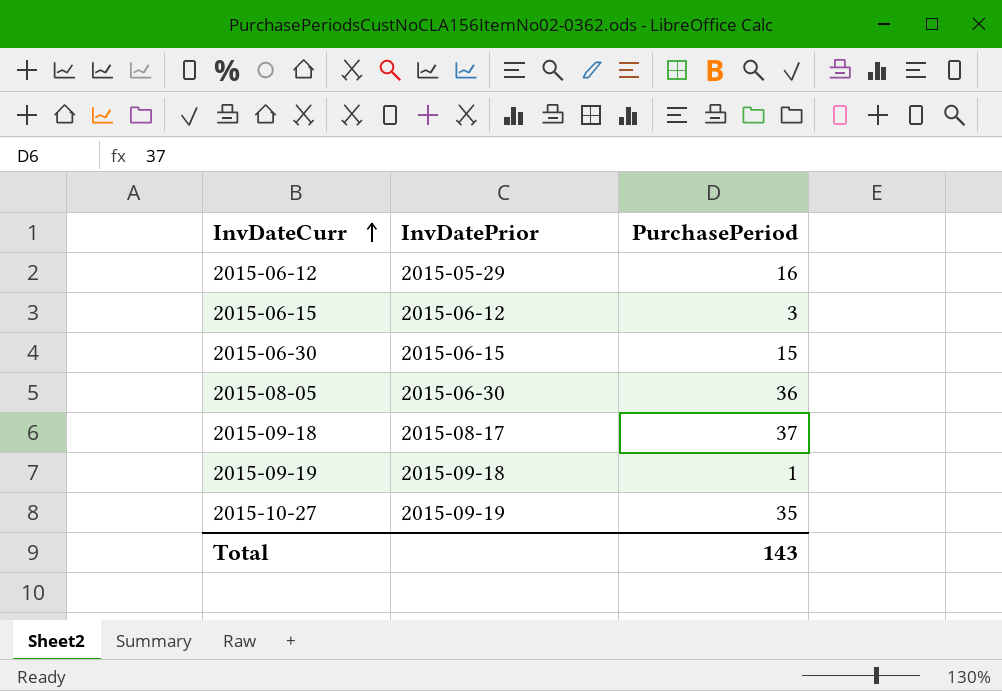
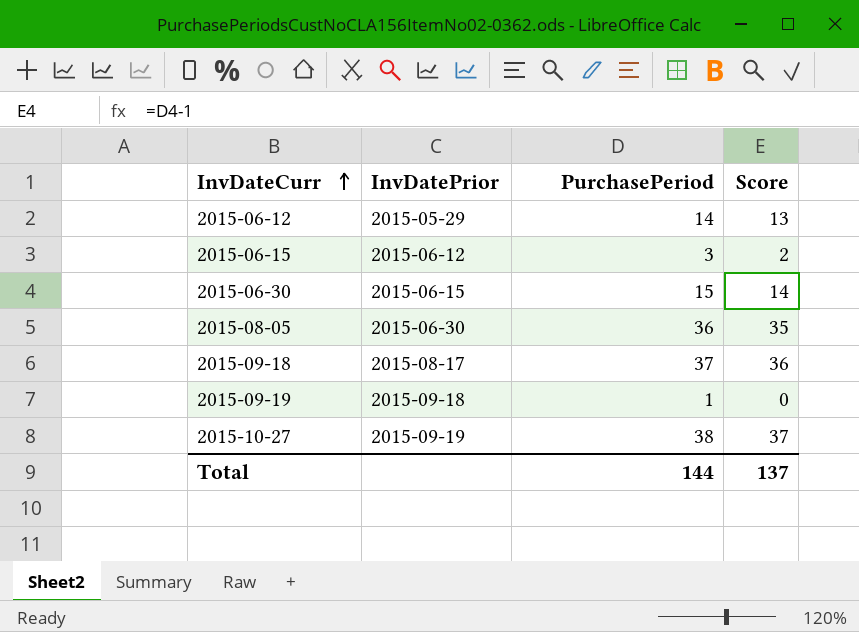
column Score | formula: none -> [PurchasePeriod] - 1
2015-06-12 | PurchasePeriod: 16 -> 14
2015-10-27 | PurchasePeriod: 35 -> 38
Total | PurchasePeriod: 143 -> 144

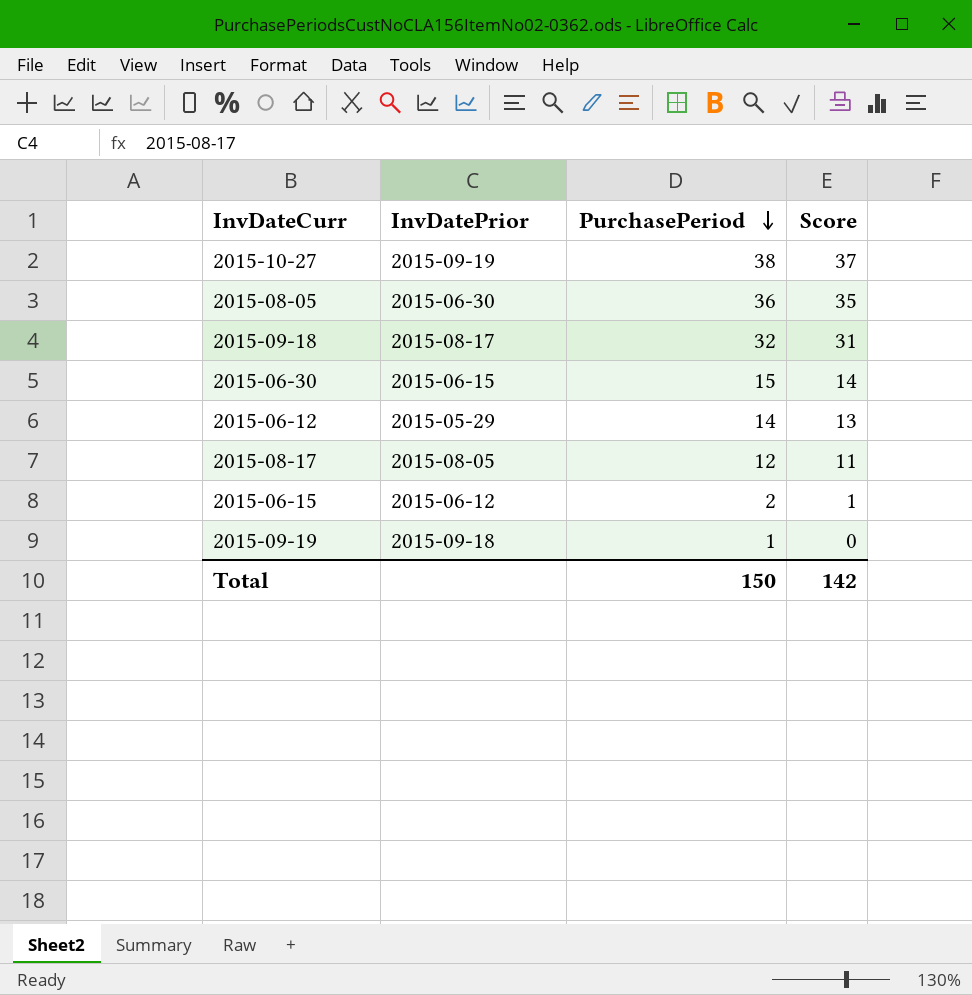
row order: InvDateCurr ascending -> PurchasePeriod descending
2015-09-18 | PurchasePeriod: 37 -> 32
2015-09-18 | Score: 36 -> 31
row 2015-08-17: none -> 2015-08-05 | 12 | 11
2015-06-15 | PurchasePeriod: 3 -> 2
2015-06-15 | Score: 2 -> 1
Total | PurchasePeriod: 144 -> 150
Total | Score: 137 -> 142

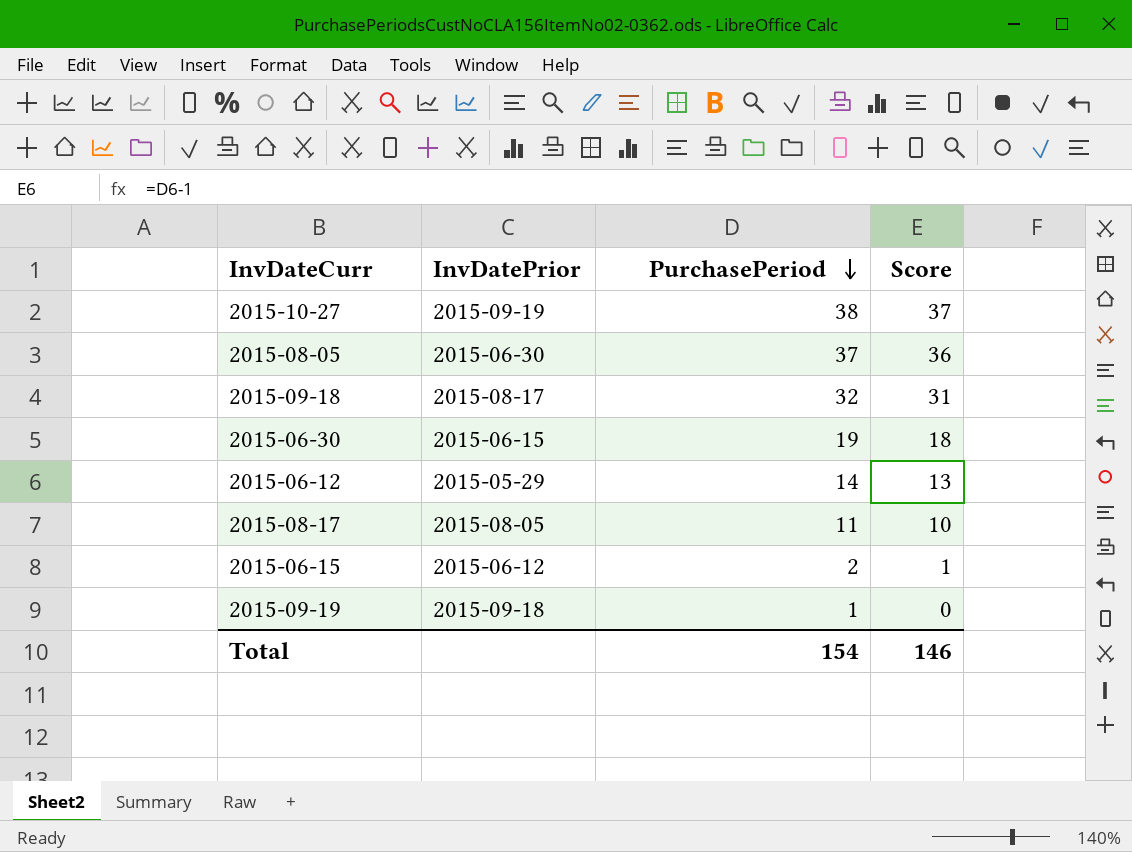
2015-08-05 | PurchasePeriod: 36 -> 37
2015-08-05 | Score: 35 -> 36
2015-06-30 | PurchasePeriod: 15 -> 19
2015-06-30 | Score: 14 -> 18
2015-08-17 | PurchasePeriod: 12 -> 11
2015-08-17 | Score: 11 -> 10
Total | PurchasePeriod: 150 -> 154
Total | Score: 142 -> 146

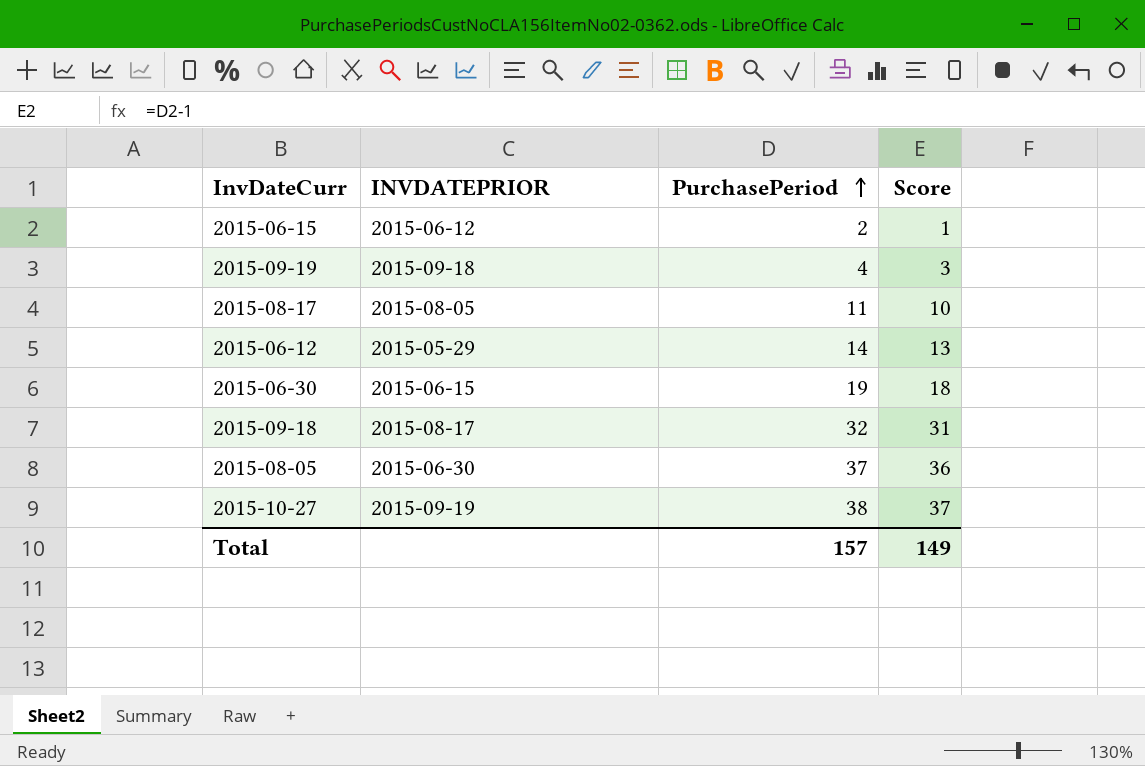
row order: PurchasePeriod descending -> PurchasePeriod ascending
column name: InvDatePrior -> INVDATEPRIOR
2015-09-19 | PurchasePeriod: 1 -> 4
2015-09-19 | Score: 0 -> 3
Total | PurchasePeriod: 154 -> 157
Total | Score: 146 -> 149

